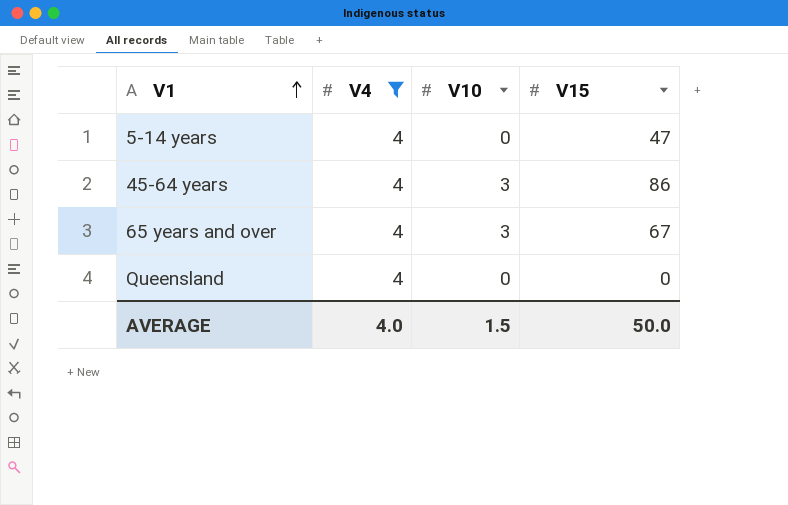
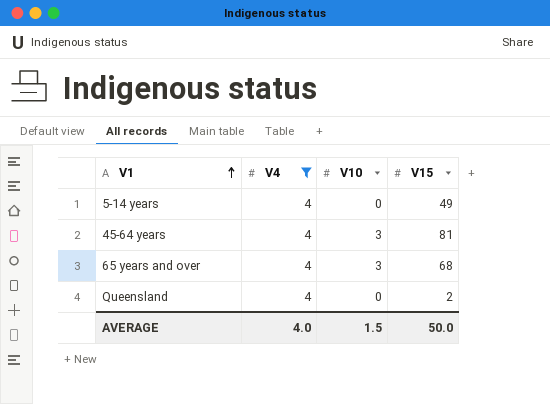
5-14 years | V15: 47 -> 49
45-64 years | V15: 86 -> 81
65 years and over | V15: 67 -> 68
Queensland | V15: 0 -> 2

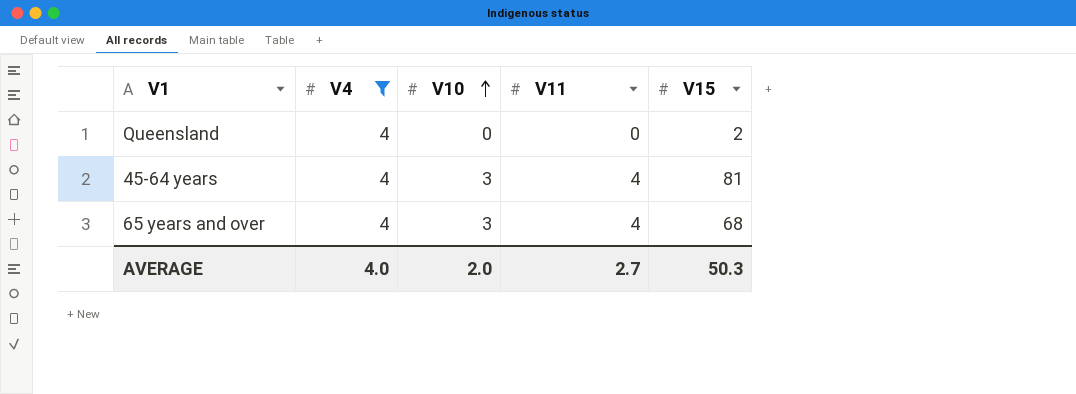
row order: V1 ascending -> V10 ascending
column V11 | position: none -> 4
row 5-14 years: 4 | 0 | 49 -> none
AVERAGE | V10: 1.5 -> 2.0
AVERAGE | V15: 50.0 -> 50.3

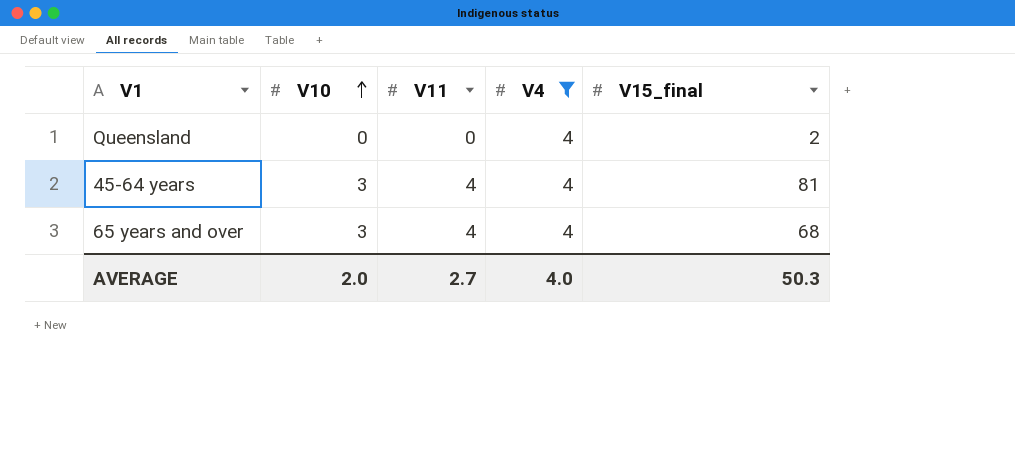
column V4 | position: 2 -> 4
column name: V15 -> V15_final

